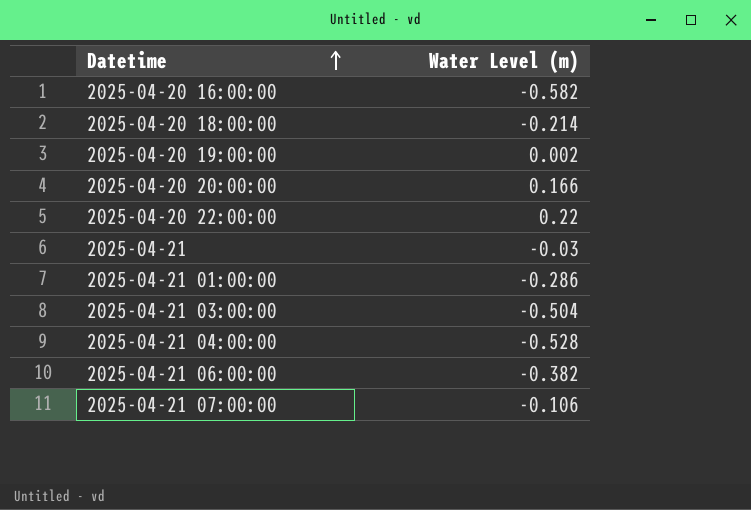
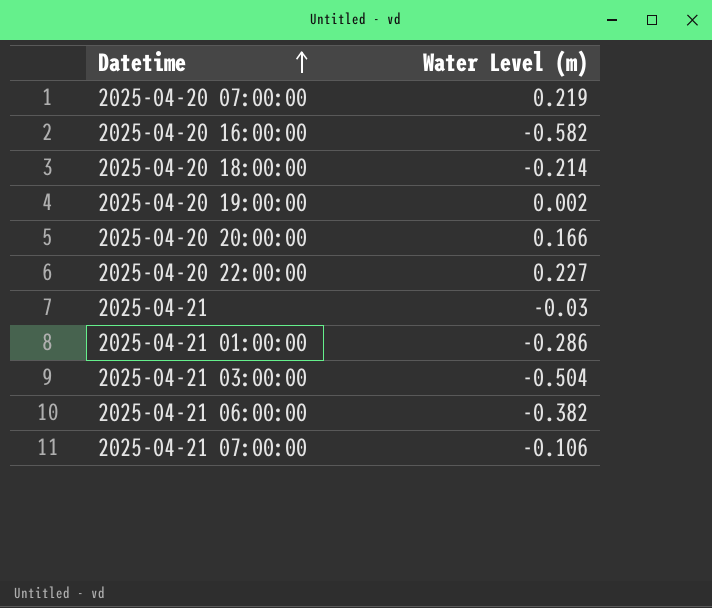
row 2025-04-21 04:00:00: -0.528 -> none
row 2025-04-20 07:00:00: none -> 0.219
2025-04-20 22:00:00 | Water Level (m): 0.22 -> 0.227

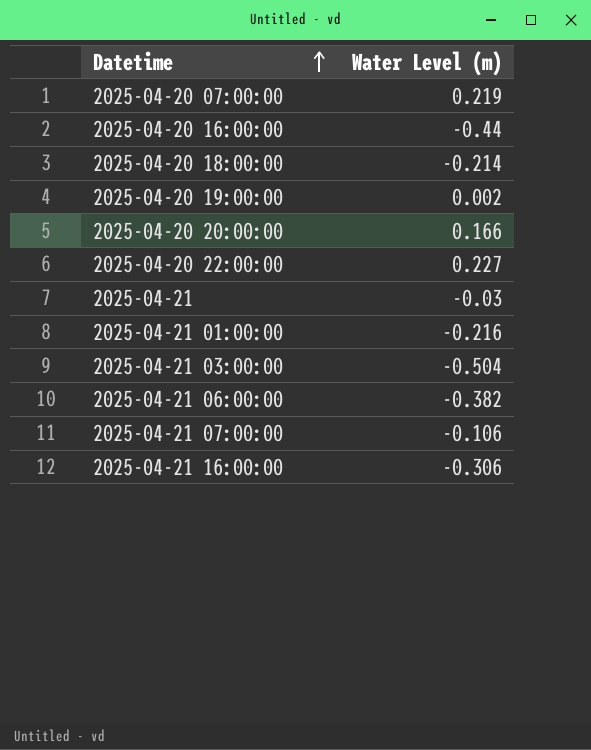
2025-04-20 16:00:00 | Water Level (m): -0.582 -> -0.44
2025-04-21 01:00:00 | Water Level (m): -0.286 -> -0.216
row 2025-04-21 16:00:00: none -> -0.306

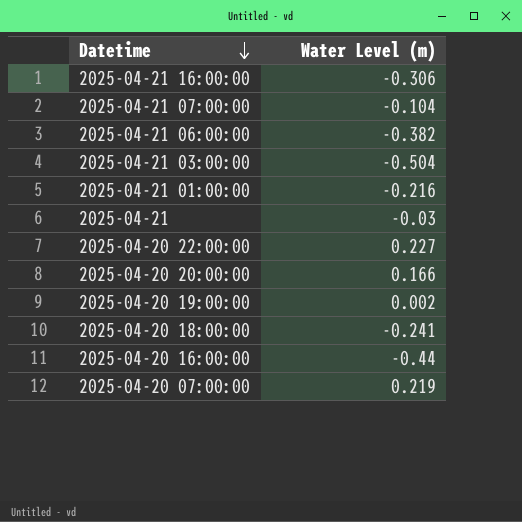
row order: Datetime ascending -> Datetime descending
2025-04-21 07:00:00 | Water Level (m): -0.106 -> -0.104
2025-04-20 18:00:00 | Water Level (m): -0.214 -> -0.241

